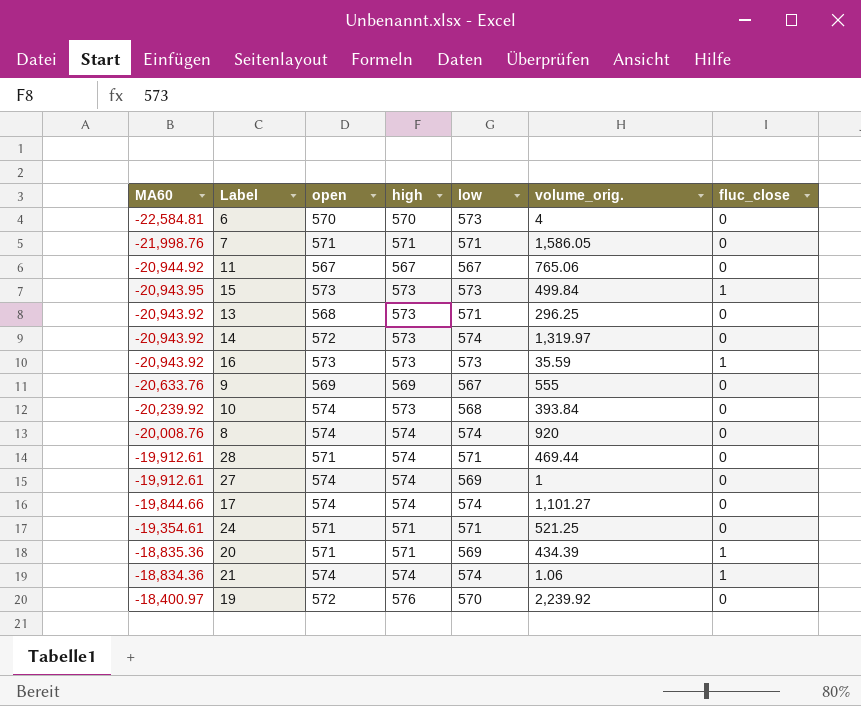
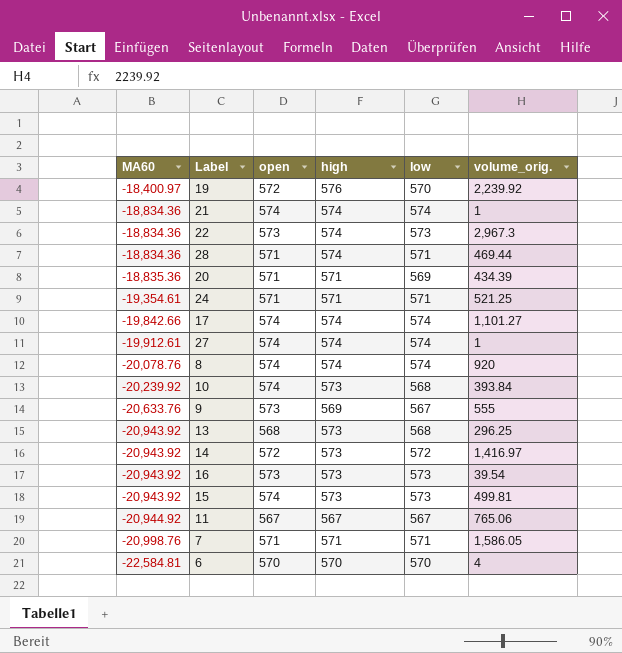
row order: MA60 ascending -> MA60 descending
column fluc_close | position: 7 -> none
21 | volume_orig.: 1.06 -> 1
row 22: none -> -18,834.36 | 573 | 574 | 573 | 2,967.3
28 | MA60: -19,912.61 -> -18,834.36
17 | MA60: -19,844.66 -> -19,842.66
27 | low: 569 -> 574
8 | MA60: -20,008.76 -> -20,078.76
9 | open: 569 -> 573
13 | low: 571 -> 568
14 | low: 574 -> 572
14 | volume_orig.: 1,319.97 -> 1,416.97
16 | volume_orig.: 35.59 -> 39.54
15 | MA60: -20,943.95 -> -20,943.92
15 | open: 573 -> 574
15 | volume_orig.: 499.84 -> 499.81
7 | MA60: -21,998.76 -> -20,998.76
6 | low: 573 -> 570

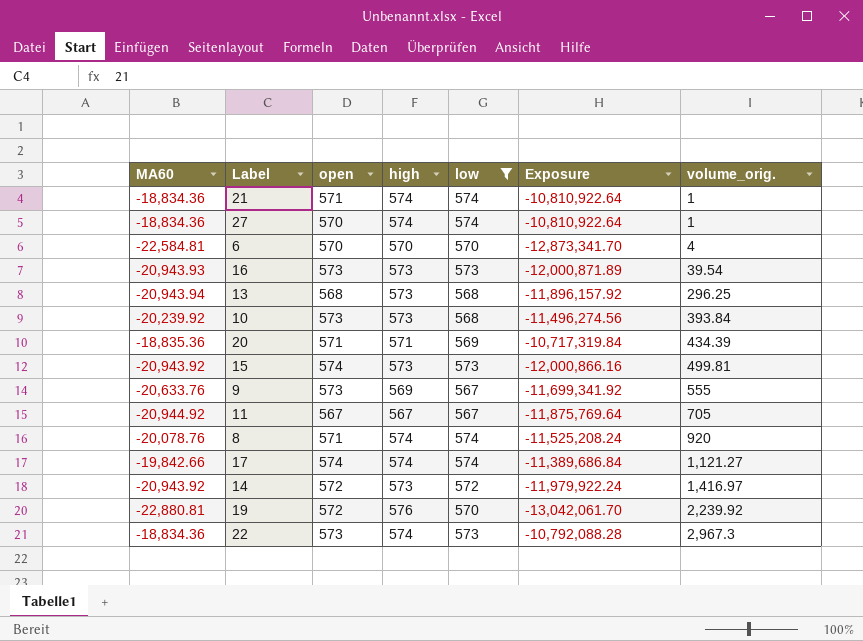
filter: none -> low != 571
row order: MA60 descending -> volume_orig. ascending
column Exposure | formula: none -> [MA60] * [low]
21 | open: 574 -> 571
27 | MA60: -19,912.61 -> -18,834.36
27 | open: 574 -> 570
16 | MA60: -20,943.92 -> -20,943.93
13 | MA60: -20,943.92 -> -20,943.94
10 | open: 574 -> 573
11 | volume_orig.: 765.06 -> 705
8 | open: 574 -> 571
17 | volume_orig.: 1,101.27 -> 1,121.27
19 | MA60: -18,400.97 -> -22,880.81

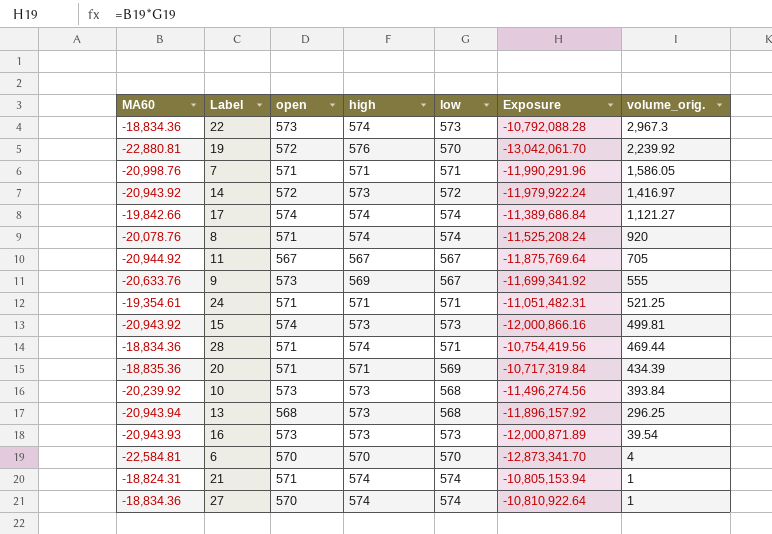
filter: low != 571 -> none
row order: volume_orig. ascending -> volume_orig. descending
21 | MA60: -18,834.36 -> -18,824.31
21 | Exposure: -10,810,922.64 -> -10,805,153.94

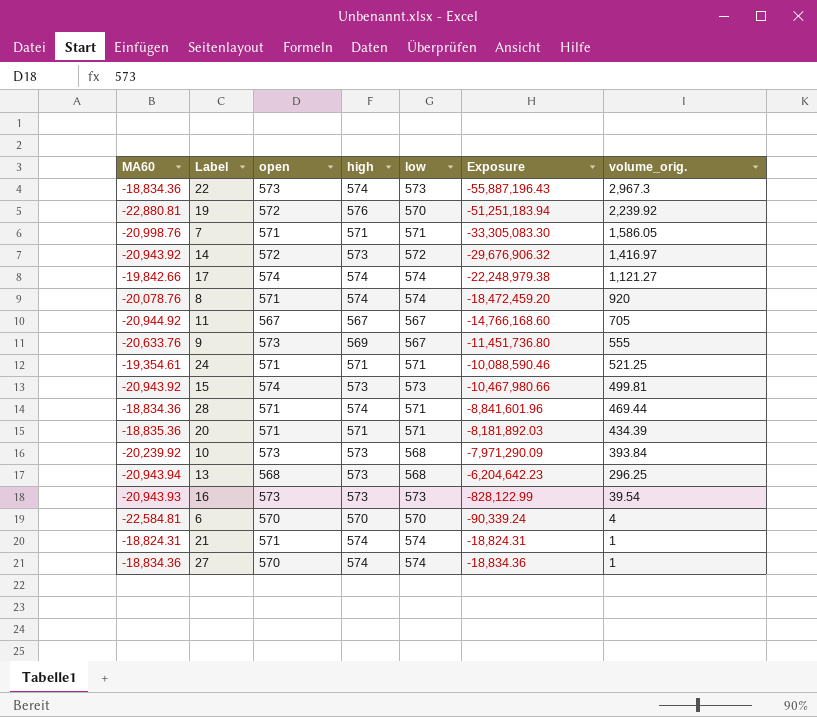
column Exposure | formula: [MA60] * [low] -> [MA60] * [volume_orig.]
20 | low: 569 -> 571

